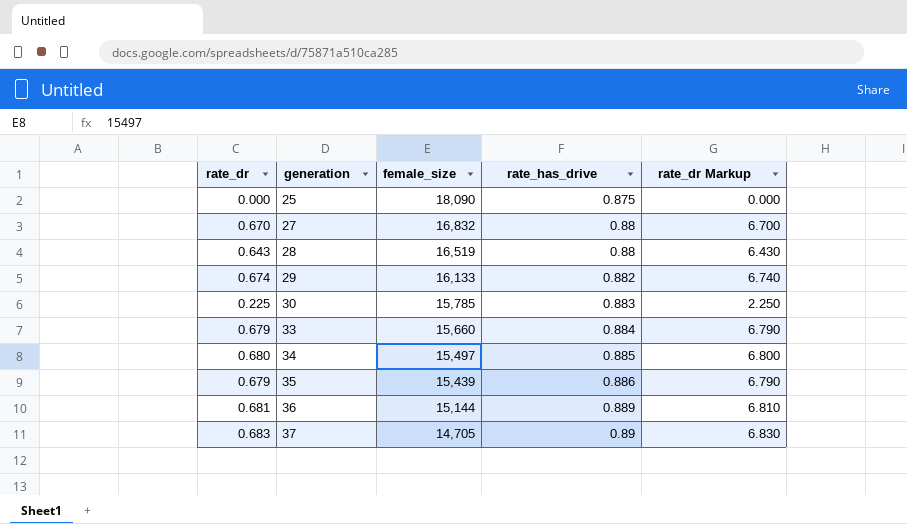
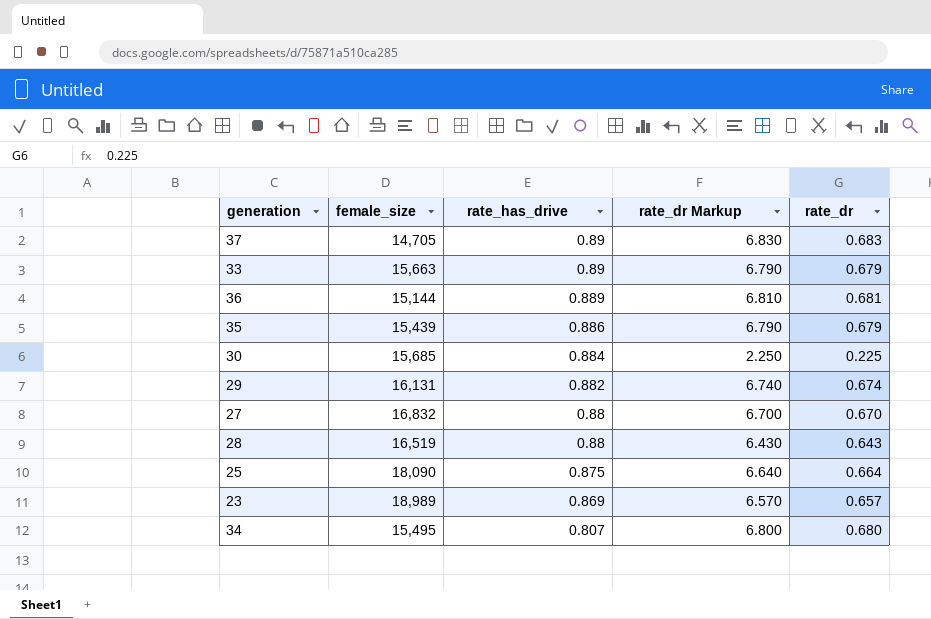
row order: generation ascending -> rate_has_drive descending
column rate_dr | position: 1 -> 5
33 | female_size: 15,660 -> 15,663
33 | rate_has_drive: 0.884 -> 0.89
30 | female_size: 15,785 -> 15,685
30 | rate_has_drive: 0.883 -> 0.884
29 | female_size: 16,133 -> 16,131
25 | rate_dr Markup: 0.000 -> 6.640
25 | rate_dr: 0.000 -> 0.664
row 23: none -> 18,989 | 0.869 | 6.570 | 0.657
34 | female_size: 15,497 -> 15,495
34 | rate_has_drive: 0.885 -> 0.807

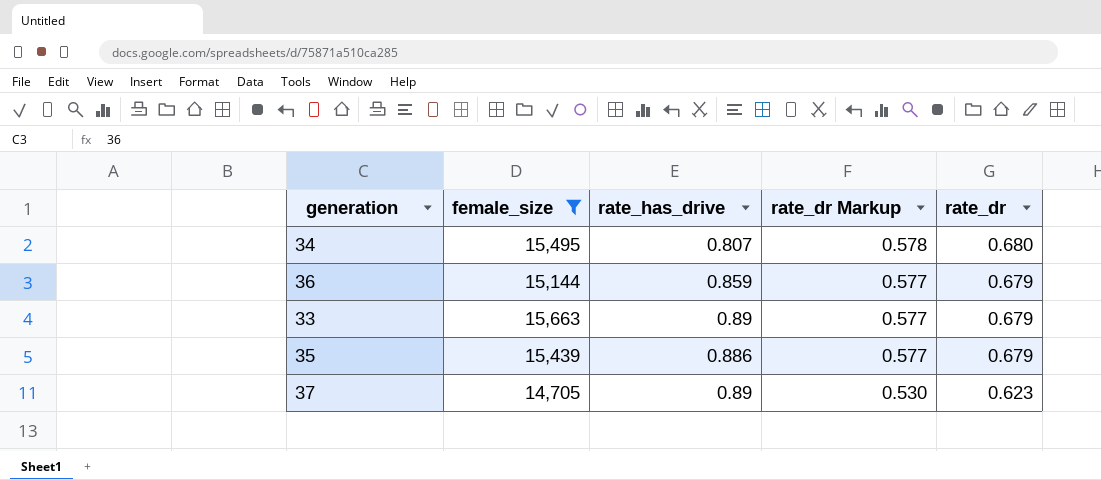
filter: none -> female_size <= 15,663
row order: rate_has_drive descending -> rate_dr Markup descending
column rate_dr Markup | formula: [rate_dr] * 10 -> [rate_dr] * 0.85
36 | rate_has_drive: 0.889 -> 0.859
36 | rate_dr: 0.681 -> 0.679
37 | rate_dr: 0.683 -> 0.623

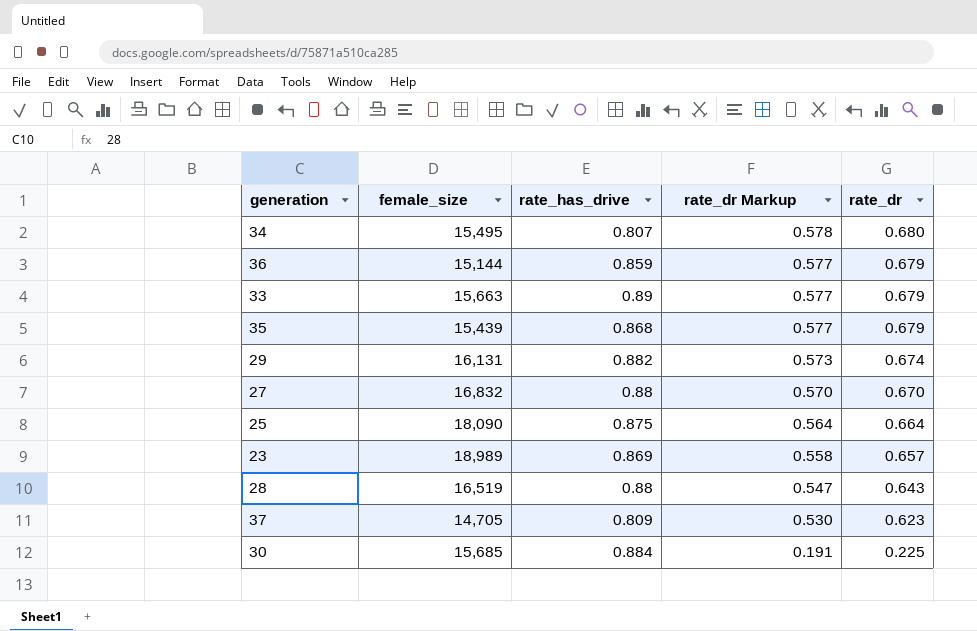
filter: female_size <= 15,663 -> none
35 | rate_has_drive: 0.886 -> 0.868
37 | rate_has_drive: 0.89 -> 0.809

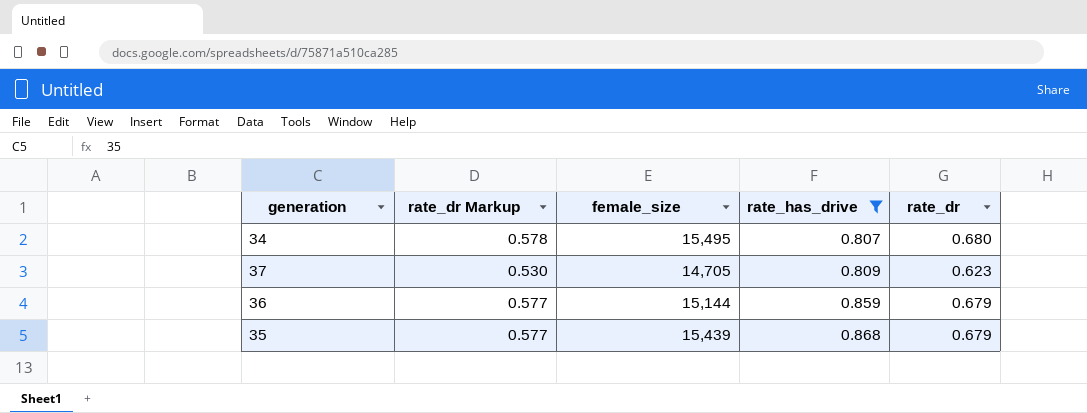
filter: none -> rate_has_drive <= 0.868
row order: rate_dr Markup descending -> rate_has_drive ascending
column rate_dr Markup | position: 4 -> 2

